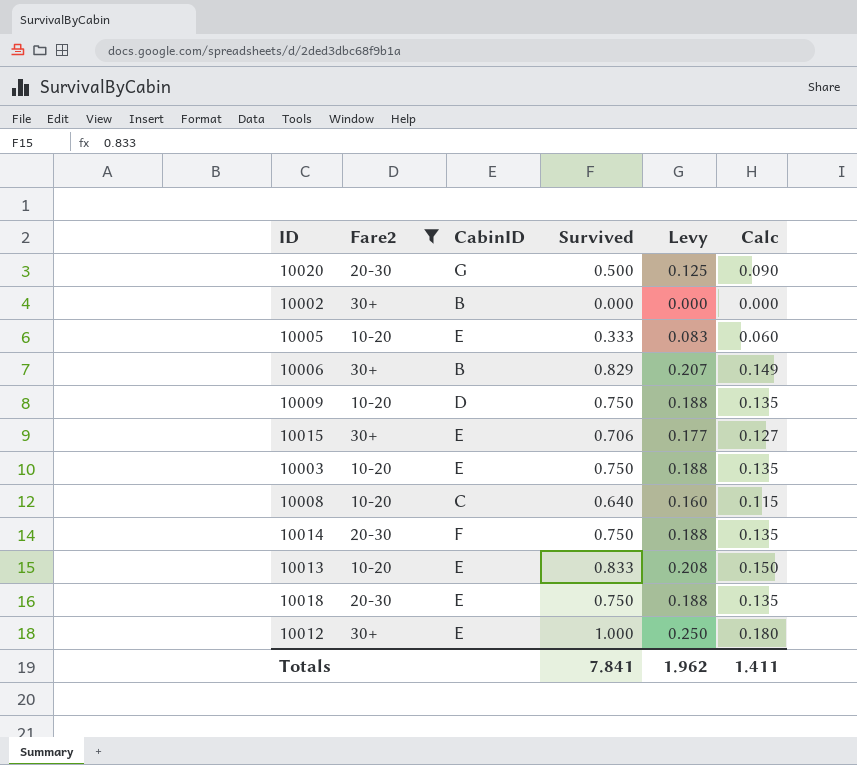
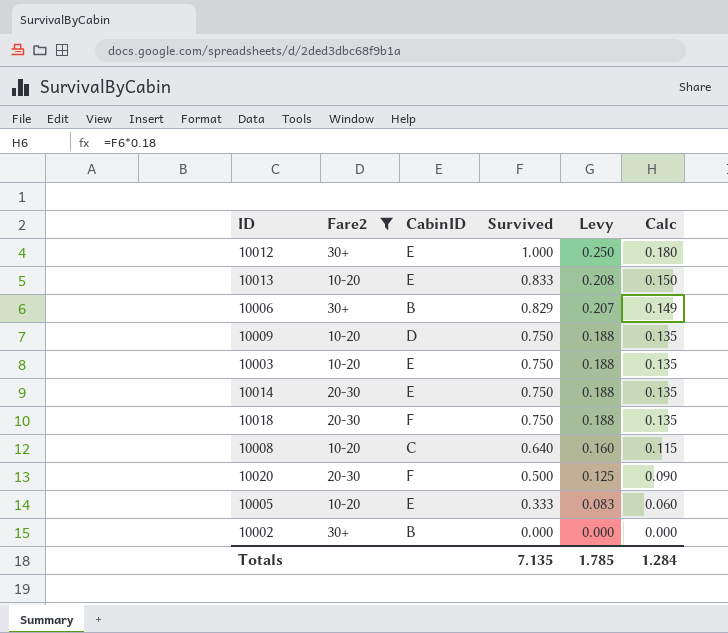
row order: none -> Survived descending
row 10015: 30+ | E | 0.706 | 0.177 | 0.127 -> none
10014 | CabinID: F -> E
10018 | CabinID: E -> F
10020 | CabinID: G -> F
Totals | Survived: 7.841 -> 7.135
Totals | Levy: 1.962 -> 1.785
Totals | Calc: 1.411 -> 1.284

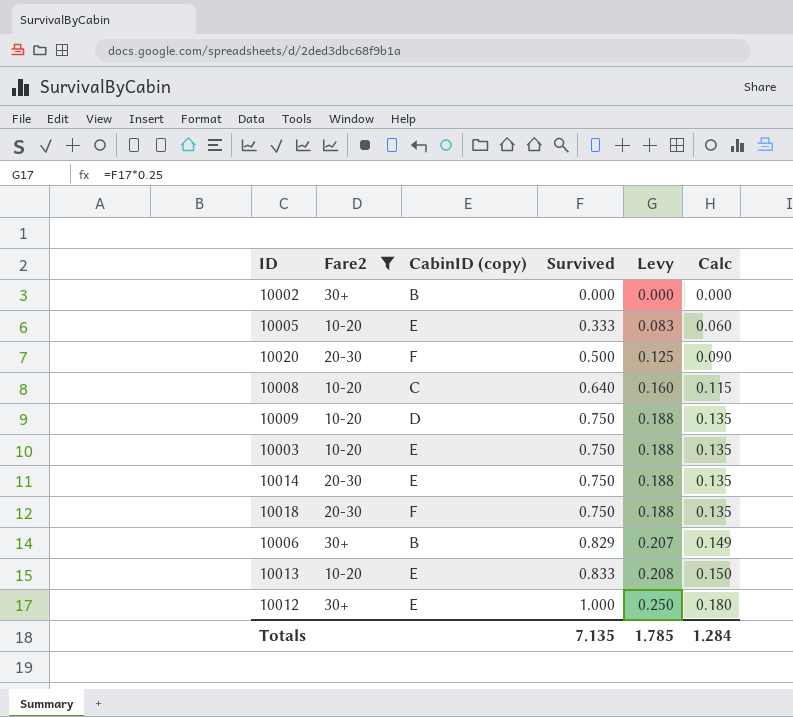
row order: Survived descending -> Survived ascending
column name: CabinID -> CabinID (copy)

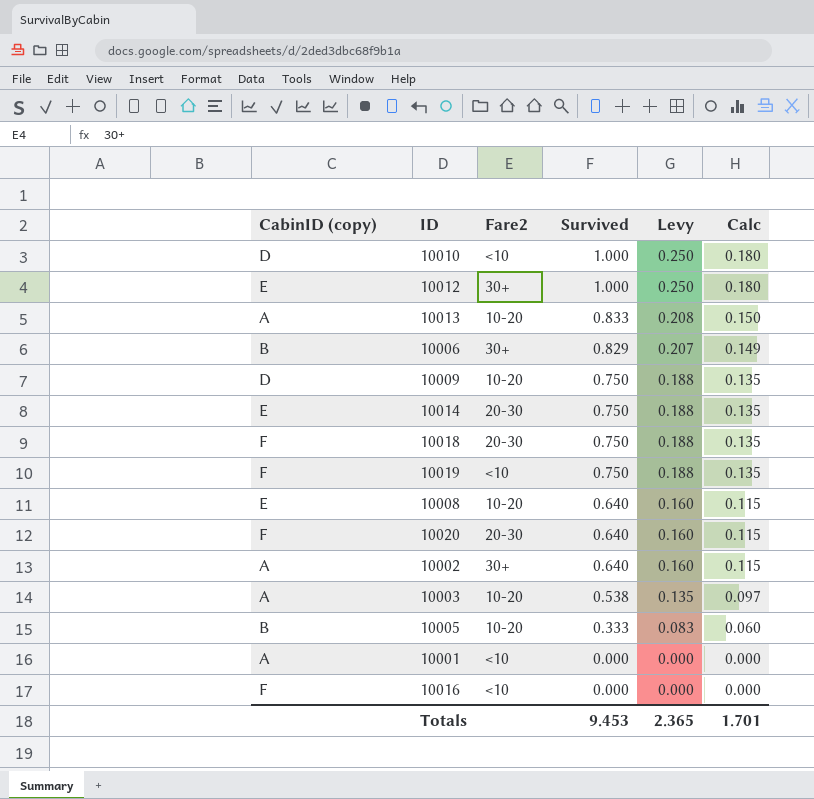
filter: Fare2 != <10 -> none
row order: Survived ascending -> Survived descending
column CabinID (copy) | position: 3 -> 1
10013 | CabinID (copy): E -> A
10008 | CabinID (copy): C -> E
10020 | Survived: 0.500 -> 0.640
10020 | Levy: 0.125 -> 0.160
10020 | Calc: 0.090 -> 0.115
10002 | CabinID (copy): B -> A
10002 | Survived: 0.000 -> 0.640
10002 | Levy: 0.000 -> 0.160
10002 | Calc: 0.000 -> 0.115
10003 | CabinID (copy): E -> A
10003 | Survived: 0.750 -> 0.538
10003 | Levy: 0.188 -> 0.135
10003 | Calc: 0.135 -> 0.097
10005 | CabinID (copy): E -> B
Totals | Survived: 7.135 -> 9.453
Totals | Levy: 1.785 -> 2.365
Totals | Calc: 1.284 -> 1.701

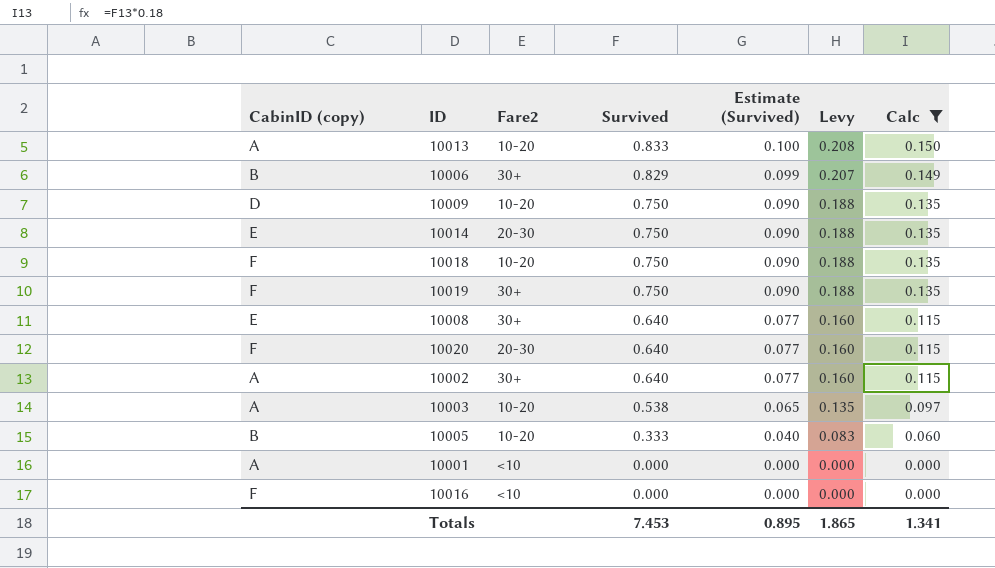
filter: none -> Calc != 0.180
column Estimate (Survived) | formula: none -> [Survived] * 0.12
10018 | Fare2: 20-30 -> 10-20
10019 | Fare2: <10 -> 30+
10008 | Fare2: 10-20 -> 30+
Totals | Survived: 9.453 -> 7.453
Totals | Levy: 2.365 -> 1.865
Totals | Calc: 1.701 -> 1.341

